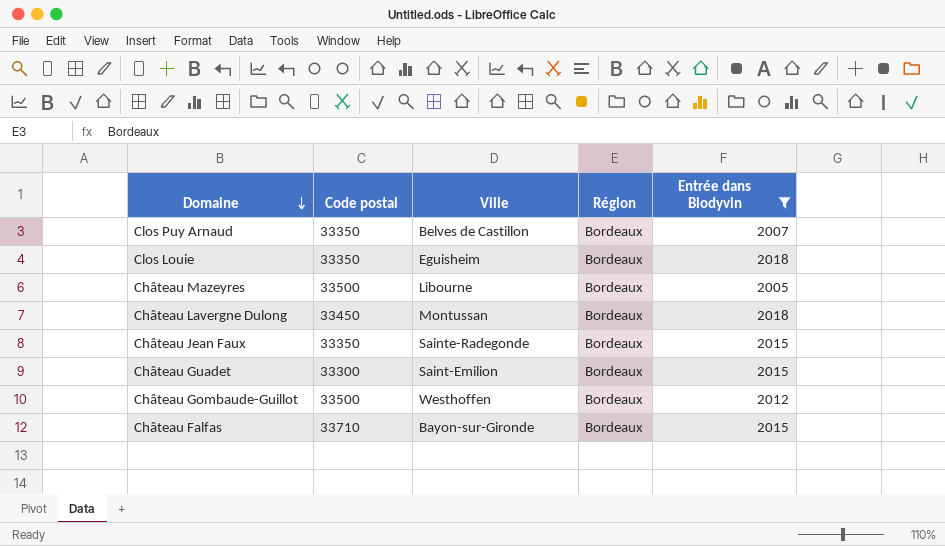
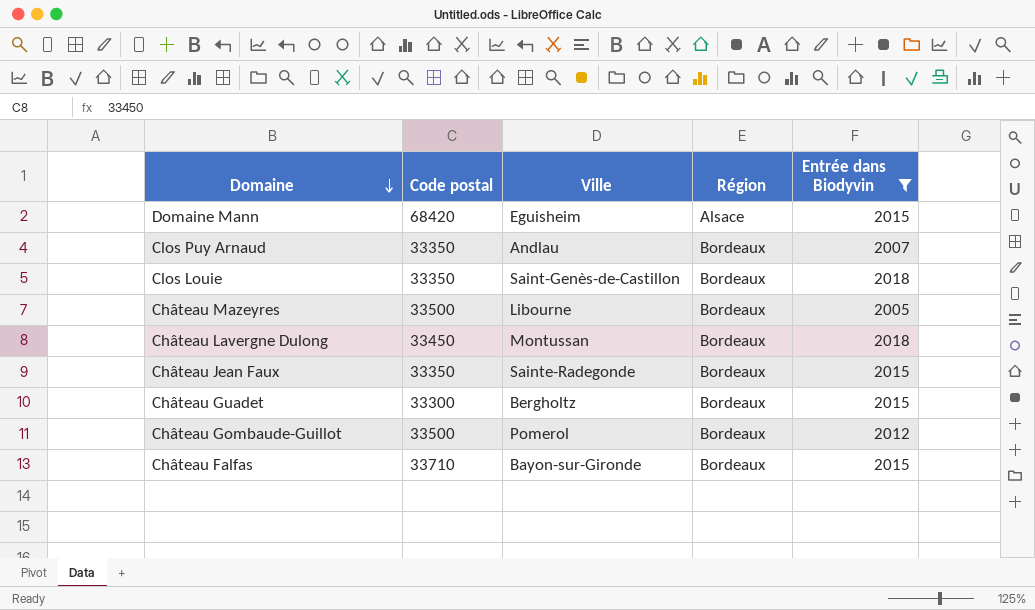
row Domaine Mann: none -> 68420 | Eguisheim | Alsace | 2015
Clos Puy Arnaud | Ville: Belves de Castillon -> Andlau
Clos Louie | Ville: Eguisheim -> Saint-Genès-de-Castillon
Château Guadet | Ville: Saint-Emilion -> Bergholtz
Château Gombaude-Guillot | Ville: Westhoffen -> Pomerol

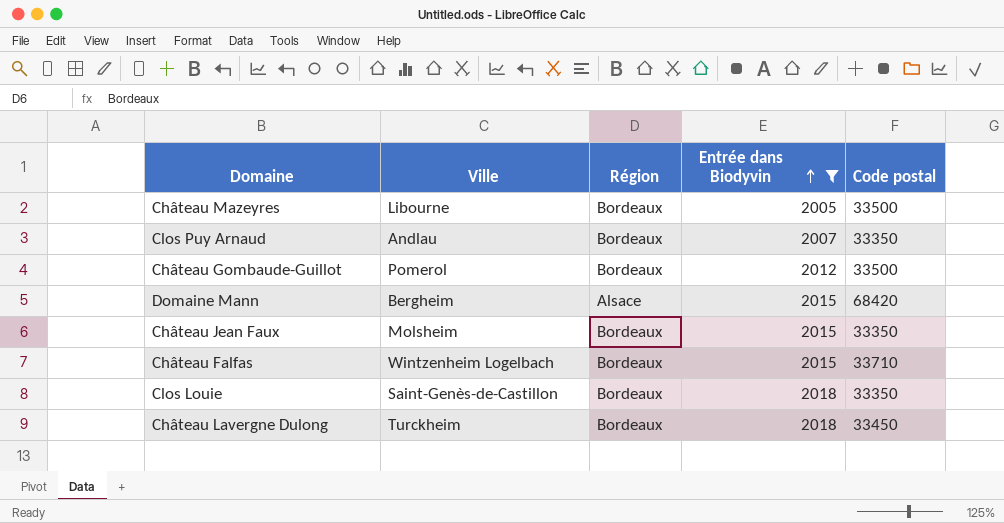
row order: Domaine descending -> Entrée dans Biodyvin ascending
column Code postal | position: 2 -> 5
row Château Guadet: 33300 | Bergholtz | Bordeaux | 2015 -> none
Domaine Mann | Ville: Eguisheim -> Bergheim
Château Jean Faux | Ville: Sainte-Radegonde -> Molsheim
Château Falfas | Ville: Bayon-sur-Gironde -> Wintzenheim Logelbach
Château Lavergne Dulong | Ville: Montussan -> Turckheim

